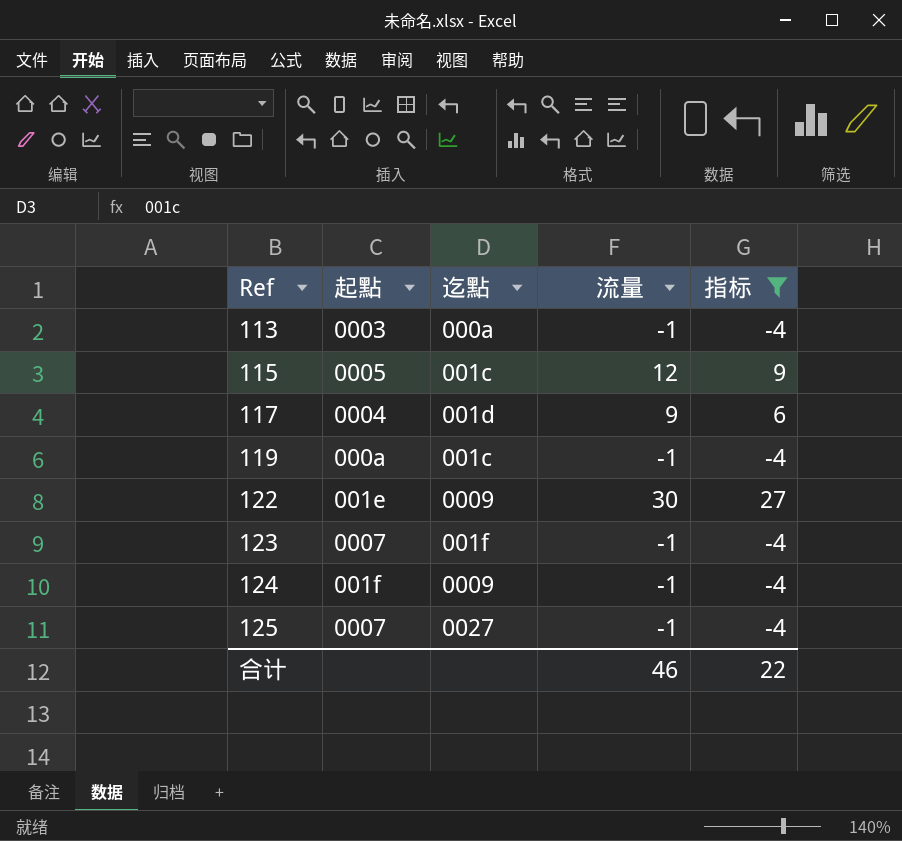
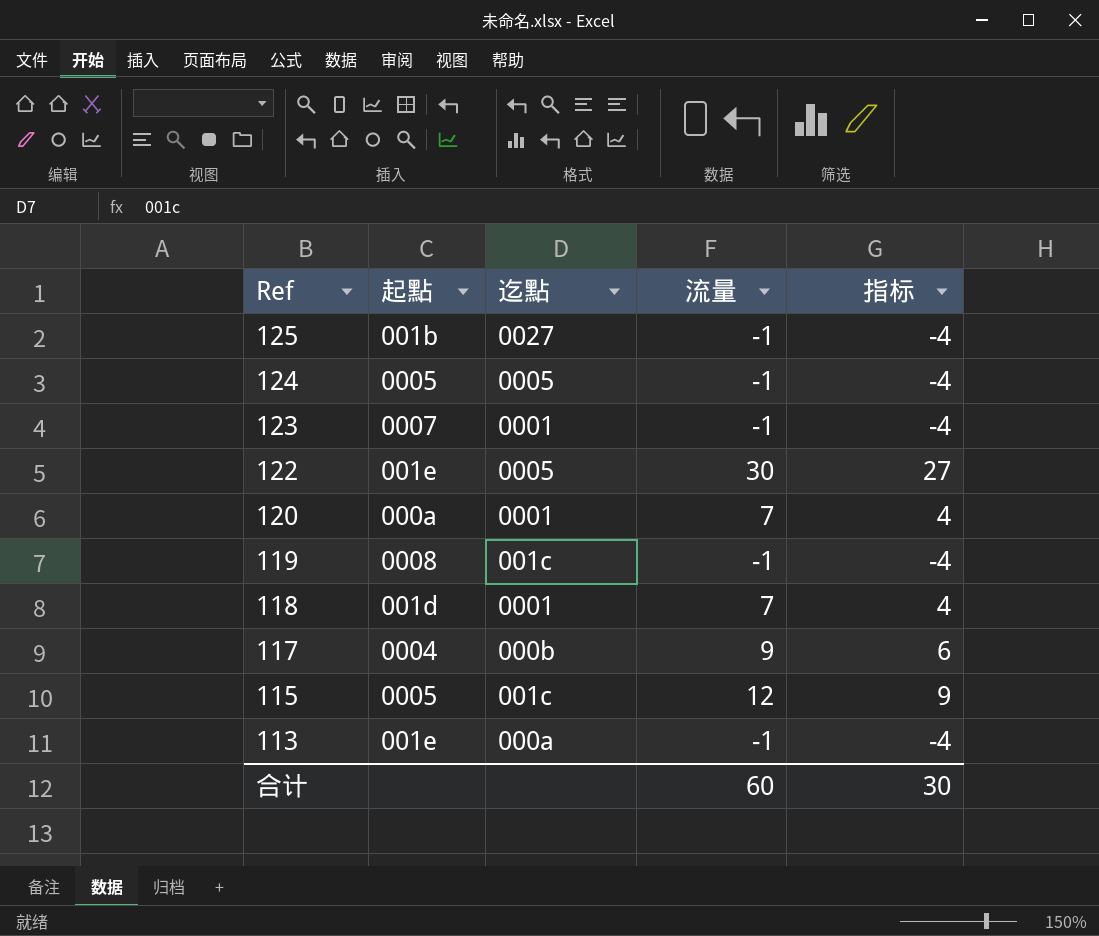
filter: 指标 != 4 -> none
row order: Ref ascending -> Ref descending
125 | 起點: 0007 -> 001b
124 | 起點: 001f -> 0005
124 | 迄點: 0009 -> 0005
123 | 迄點: 001f -> 0001
122 | 迄點: 0009 -> 0005
119 | 起點: 000a -> 0008
117 | 迄點: 001d -> 000b
113 | 起點: 0003 -> 001e
合计 | 流量: 46 -> 60
合计 | 指标: 22 -> 30

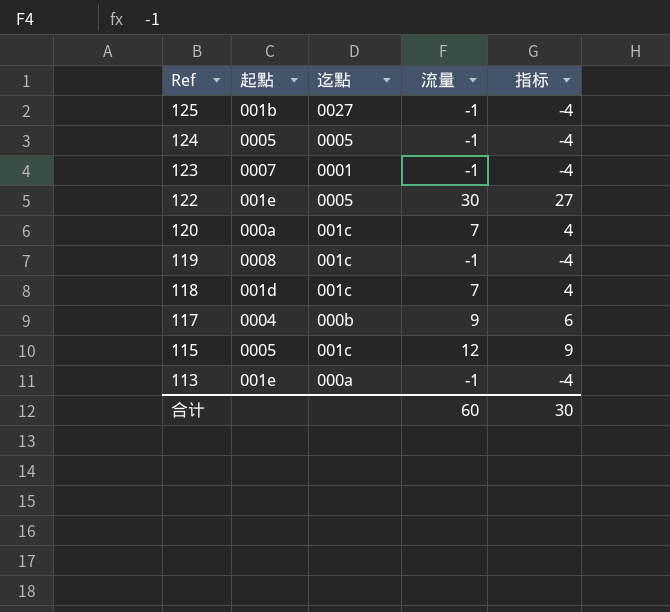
120 | 迄點: 0001 -> 001c
118 | 迄點: 0001 -> 001c

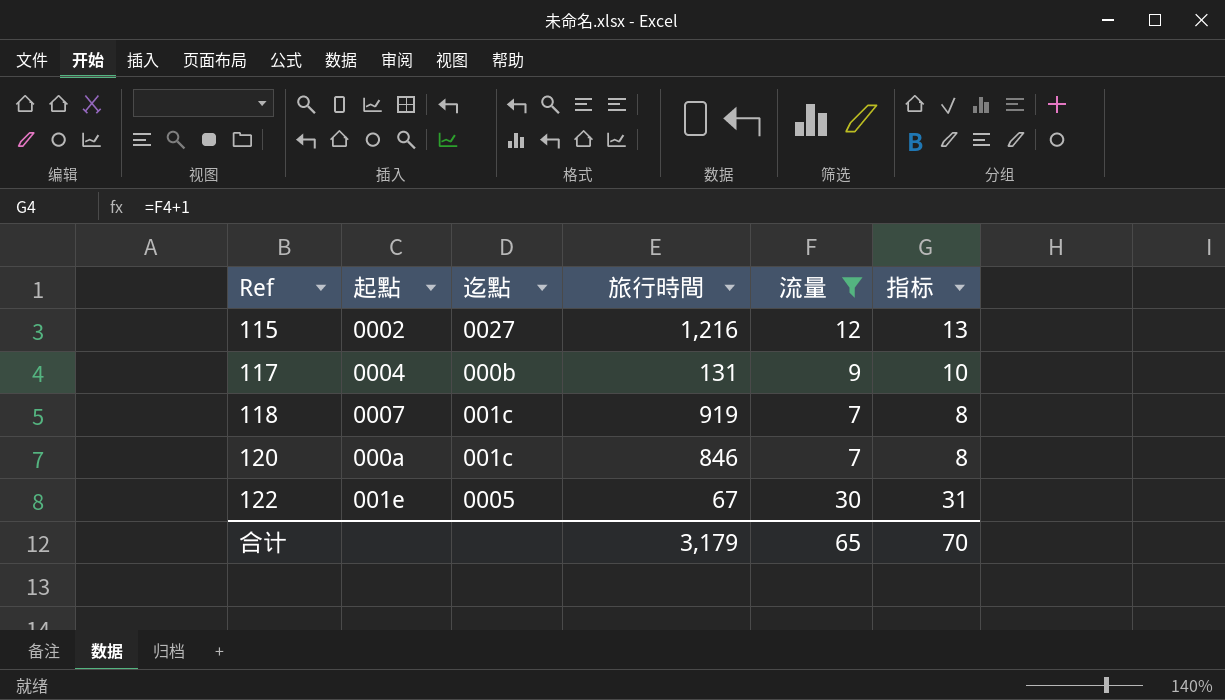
filter: none -> 流量 != -1
row order: Ref descending -> Ref ascending
column 旅行時間 | position: none -> 4
column 指标 | formula: [流量] - 3 -> [流量] + 1
115 | 起點: 0005 -> 0002
115 | 迄點: 001c -> 0027
118 | 起點: 001d -> 0007
合计 | 流量: 60 -> 65
合计 | 指标: 30 -> 70

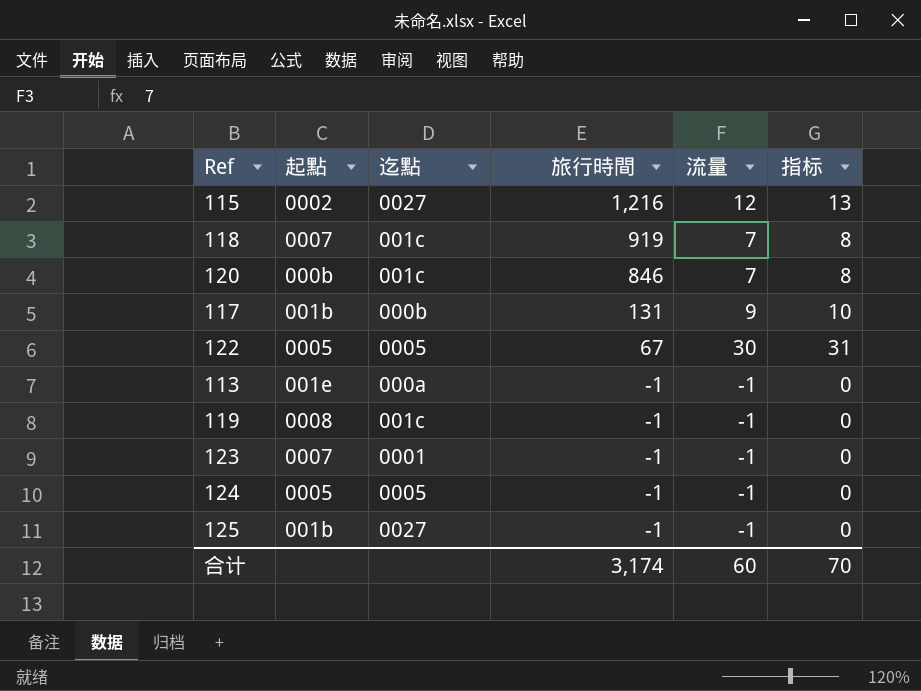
filter: 流量 != -1 -> none
row order: Ref ascending -> 旅行時間 descending
120 | 起點: 000a -> 000b
117 | 起點: 0004 -> 001b
122 | 起點: 001e -> 0005
合计 | 旅行時間: 3,179 -> 3,174
合计 | 流量: 65 -> 60

